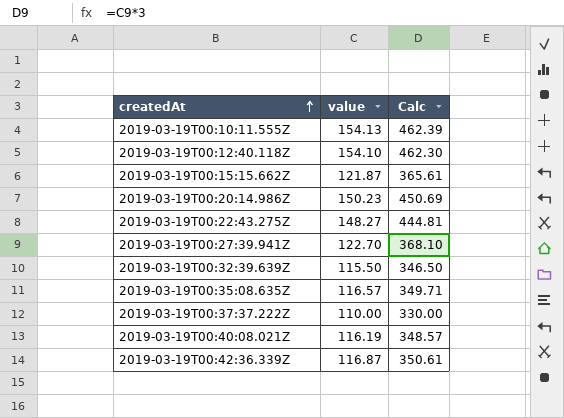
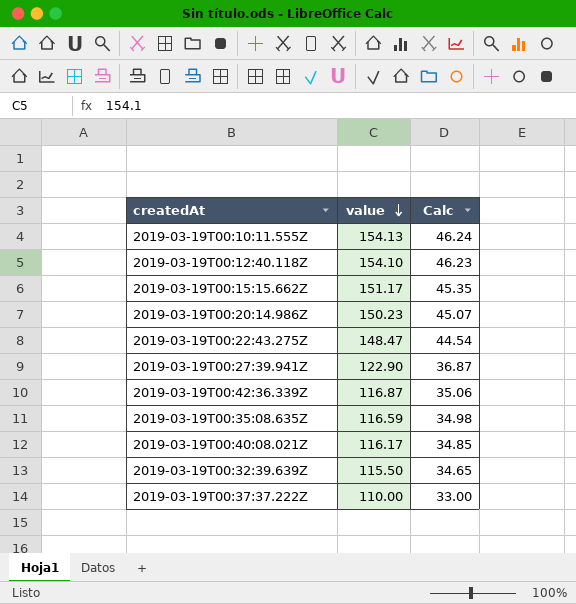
row order: createdAt ascending -> value descending
column Calc | formula: [value] * 3 -> [value] * 0.3
2019-03-19T00:15:15.662Z | value: 121.87 -> 151.17
2019-03-19T00:22:43.275Z | value: 148.27 -> 148.47
2019-03-19T00:27:39.941Z | value: 122.70 -> 122.90
2019-03-19T00:35:08.635Z | value: 116.57 -> 116.59
2019-03-19T00:40:08.021Z | value: 116.19 -> 116.17

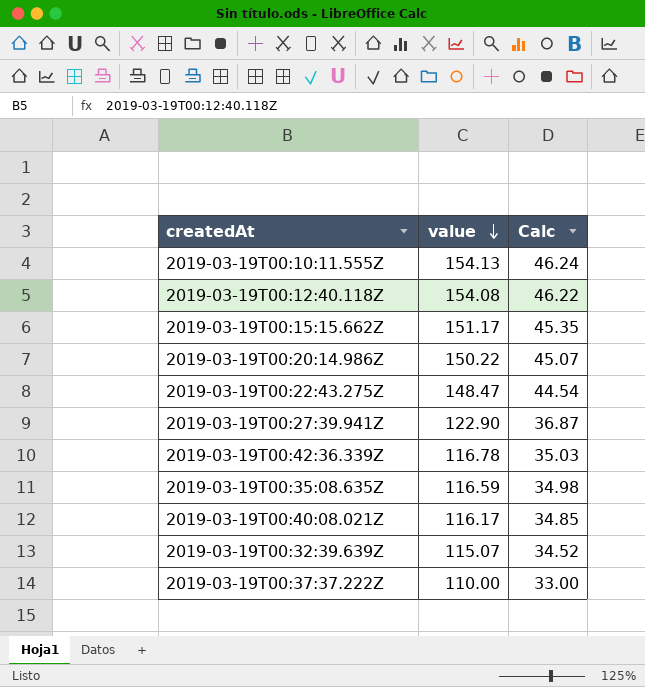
2019-03-19T00:12:40.118Z | value: 154.10 -> 154.08
2019-03-19T00:12:40.118Z | Calc: 46.23 -> 46.22
2019-03-19T00:20:14.986Z | value: 150.23 -> 150.22
2019-03-19T00:42:36.339Z | value: 116.87 -> 116.78
2019-03-19T00:42:36.339Z | Calc: 35.06 -> 35.03
2019-03-19T00:32:39.639Z | value: 115.50 -> 115.07
2019-03-19T00:32:39.639Z | Calc: 34.65 -> 34.52

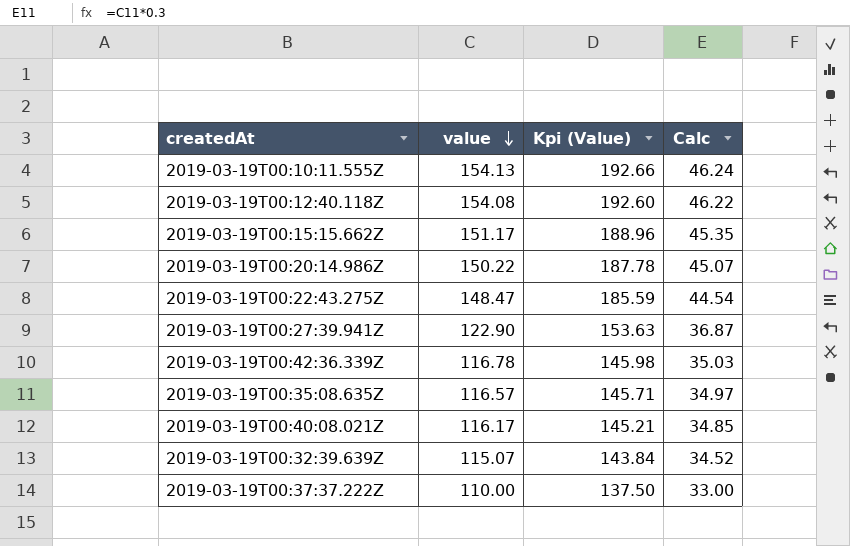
column Kpi (Value) | formula: none -> [value] * 1.25
2019-03-19T00:35:08.635Z | value: 116.59 -> 116.57
2019-03-19T00:35:08.635Z | Calc: 34.98 -> 34.97

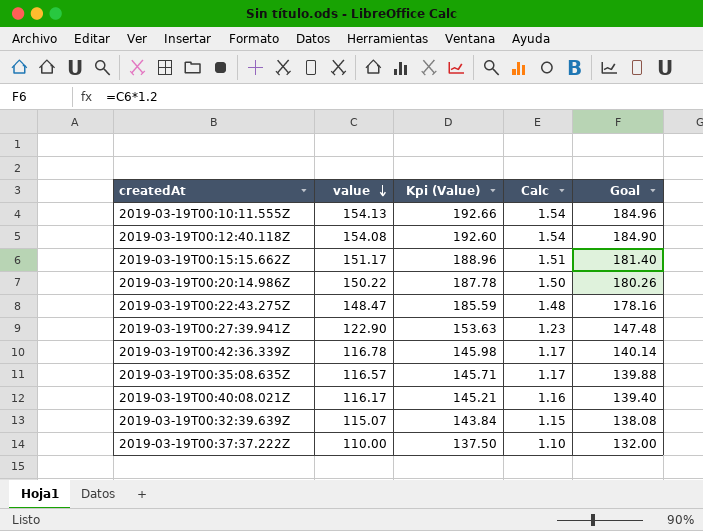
column Calc | formula: [value] * 0.3 -> [value] * 0.01
column Goal | formula: none -> [value] * 1.2

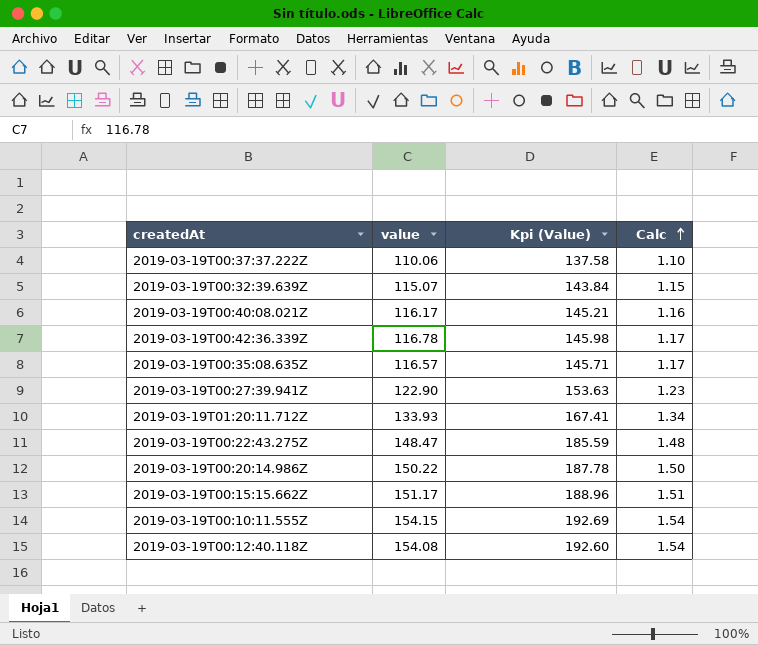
row order: value descending -> Calc ascending
column Goal | formula: [value] * 1.2 -> none
2019-03-19T00:37:37.222Z | value: 110.00 -> 110.06
2019-03-19T00:37:37.222Z | Kpi (Value): 137.50 -> 137.58
row 2019-03-19T01:20:11.712Z: none -> 133.93 | 167.41 | 1.34
2019-03-19T00:10:11.555Z | value: 154.13 -> 154.15
2019-03-19T00:10:11.555Z | Kpi (Value): 192.66 -> 192.69

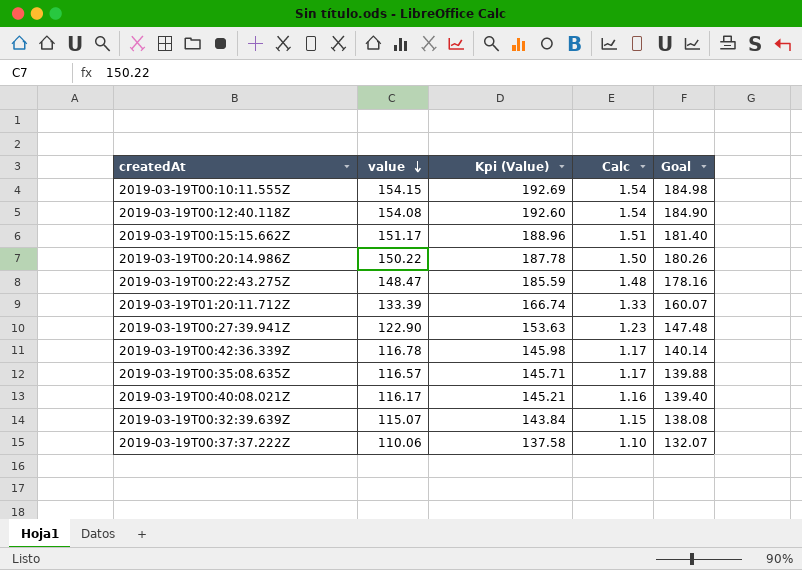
row order: Calc ascending -> value descending
column Goal | formula: none -> [value] * 1.2
2019-03-19T01:20:11.712Z | value: 133.93 -> 133.39
2019-03-19T01:20:11.712Z | Kpi (Value): 167.41 -> 166.74
2019-03-19T01:20:11.712Z | Calc: 1.34 -> 1.33

